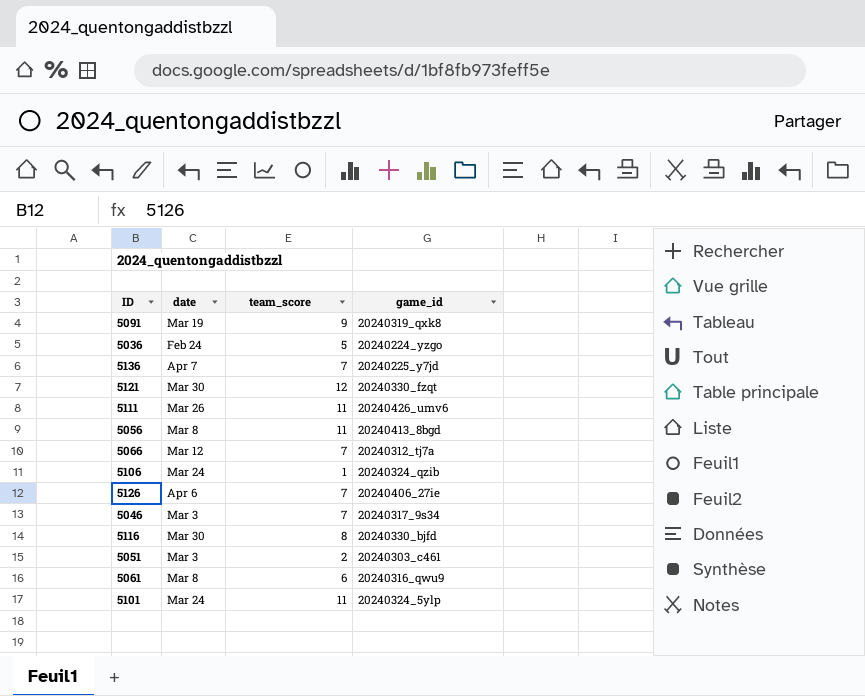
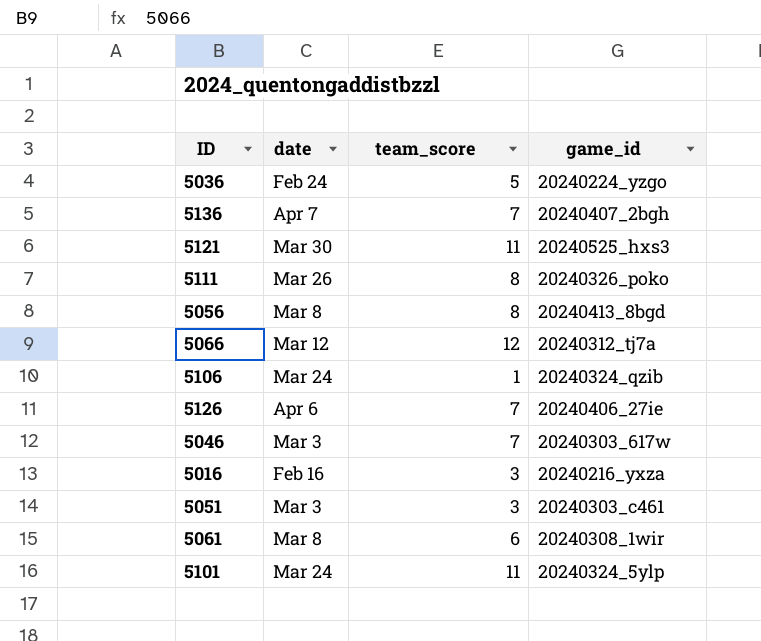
row 5091: Mar 19 | 9 | 20240319_qxk8 -> none
row 5116: Mar 30 | 8 | 20240330_bjfd -> none
5136 | game_id: 20240225_y7jd -> 20240407_2bgh
5121 | team_score: 12 -> 11
5121 | game_id: 20240330_fzqt -> 20240525_hxs3
5111 | team_score: 11 -> 8
5111 | game_id: 20240426_umv6 -> 20240326_poko
5056 | team_score: 11 -> 8
5066 | team_score: 7 -> 12
5046 | game_id: 20240317_9s34 -> 20240303_617w
row 5016: none -> Feb 16 | 3 | 20240216_yxza
5051 | team_score: 2 -> 3
5061 | game_id: 20240316_qwu9 -> 20240308_1wir

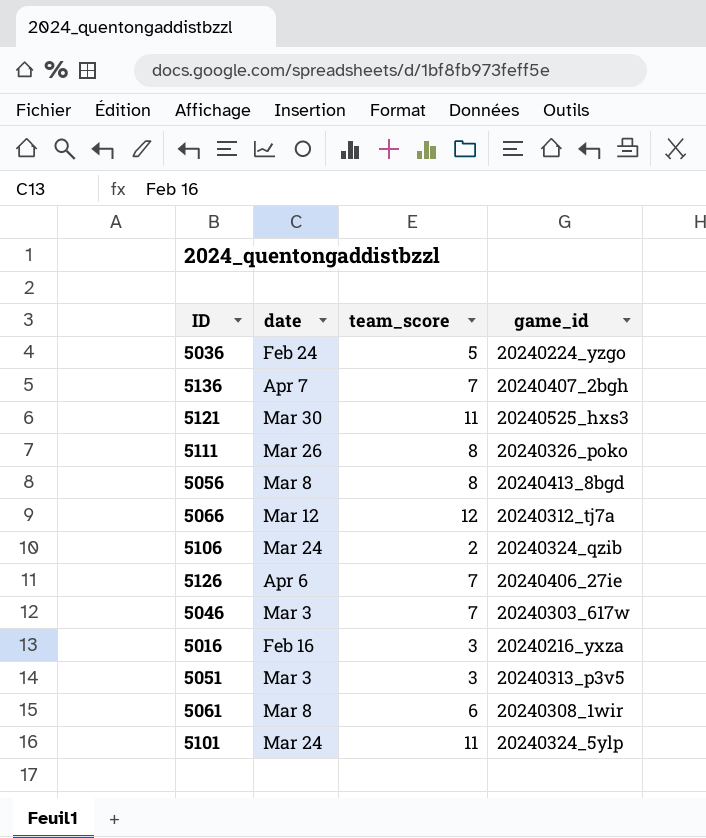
5106 | team_score: 1 -> 2
5051 | game_id: 20240303_c461 -> 20240313_p3v5

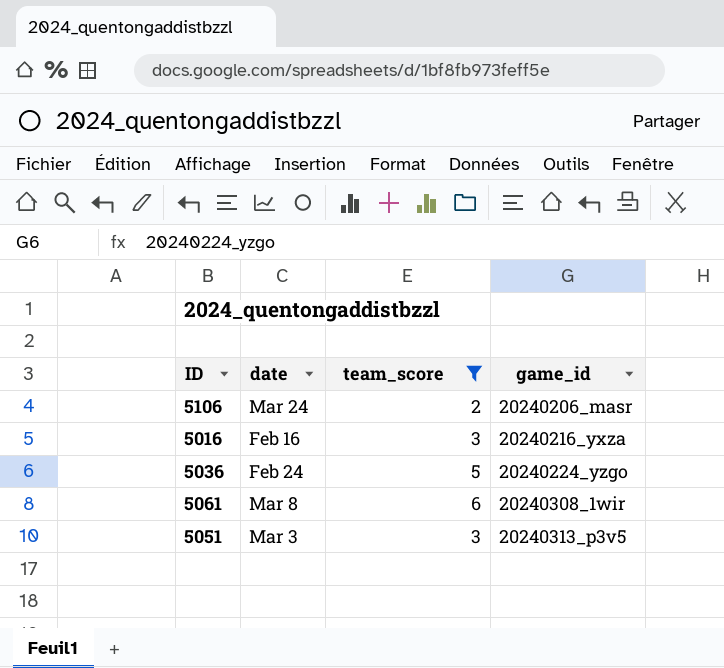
filter: none -> team_score <= 6
row order: none -> game_id ascending
5106 | game_id: 20240324_qzib -> 20240206_masr

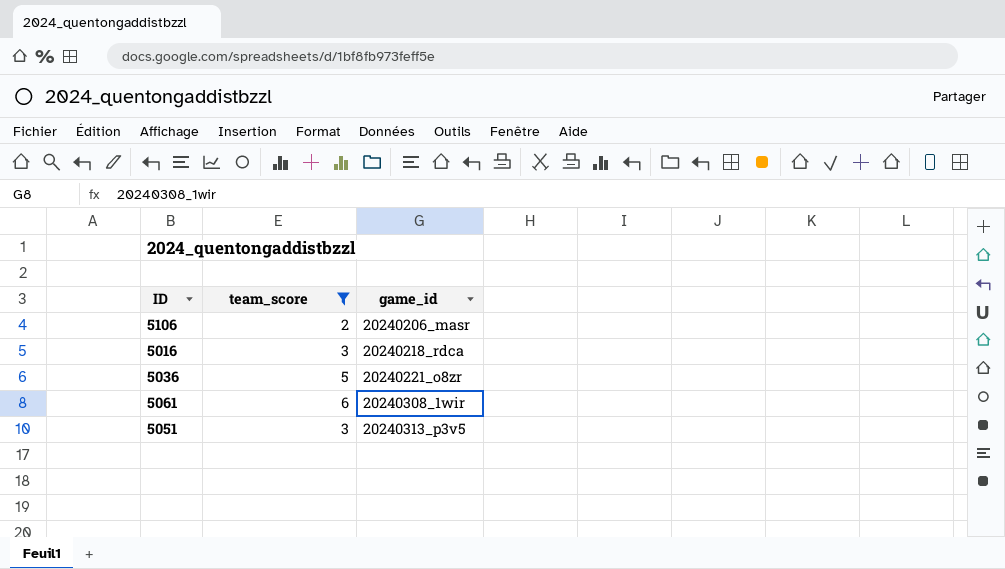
column date | position: 2 -> none
5016 | game_id: 20240216_yxza -> 20240218_rdca
5036 | game_id: 20240224_yzgo -> 20240221_o8zr

